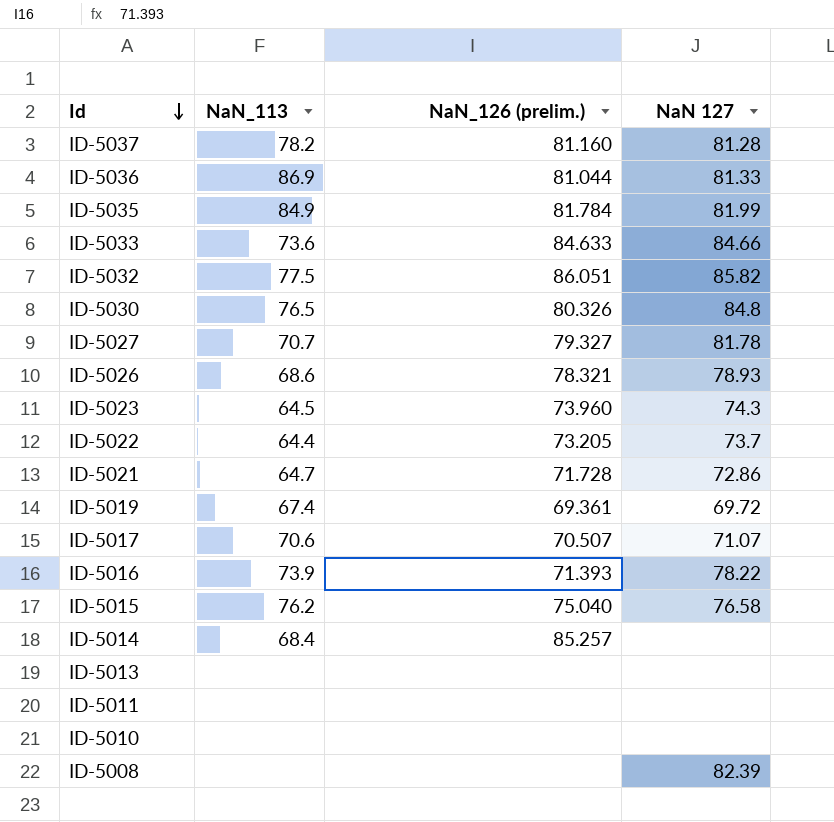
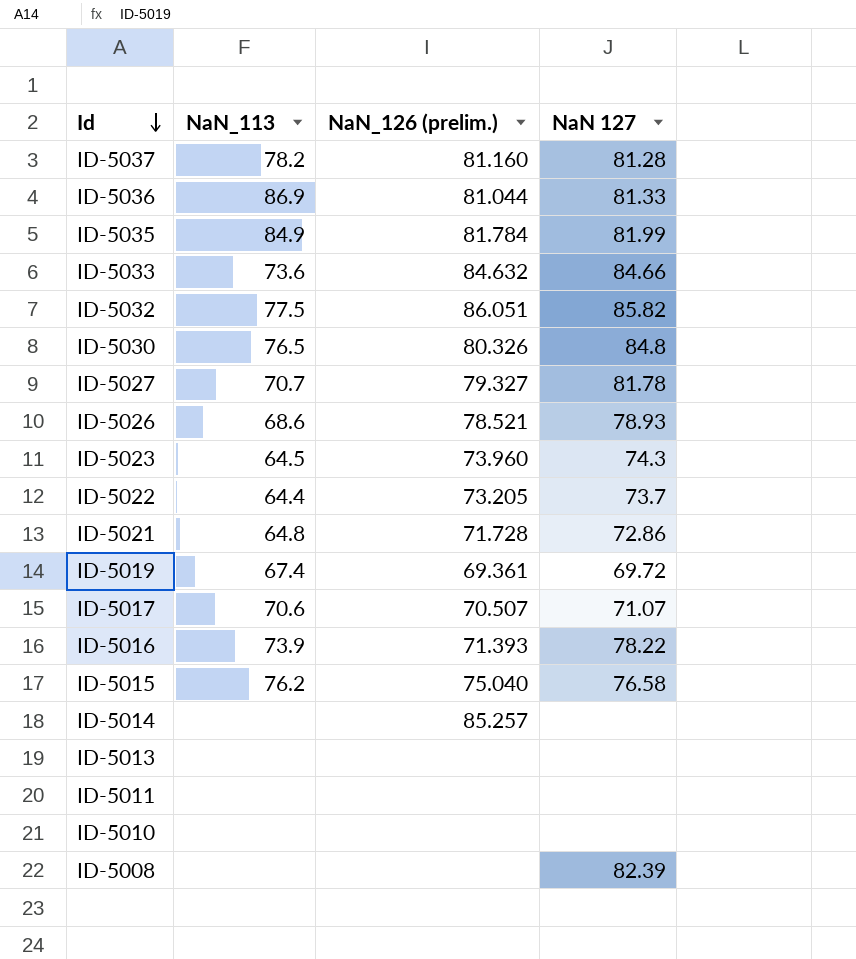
ID-5033 | NaN_126 (prelim.): 84.633 -> 84.632
ID-5026 | NaN_126 (prelim.): 78.321 -> 78.521
ID-5021 | NaN_113: 64.7 -> 64.8
ID-5014 | NaN_113: 68.4 -> none

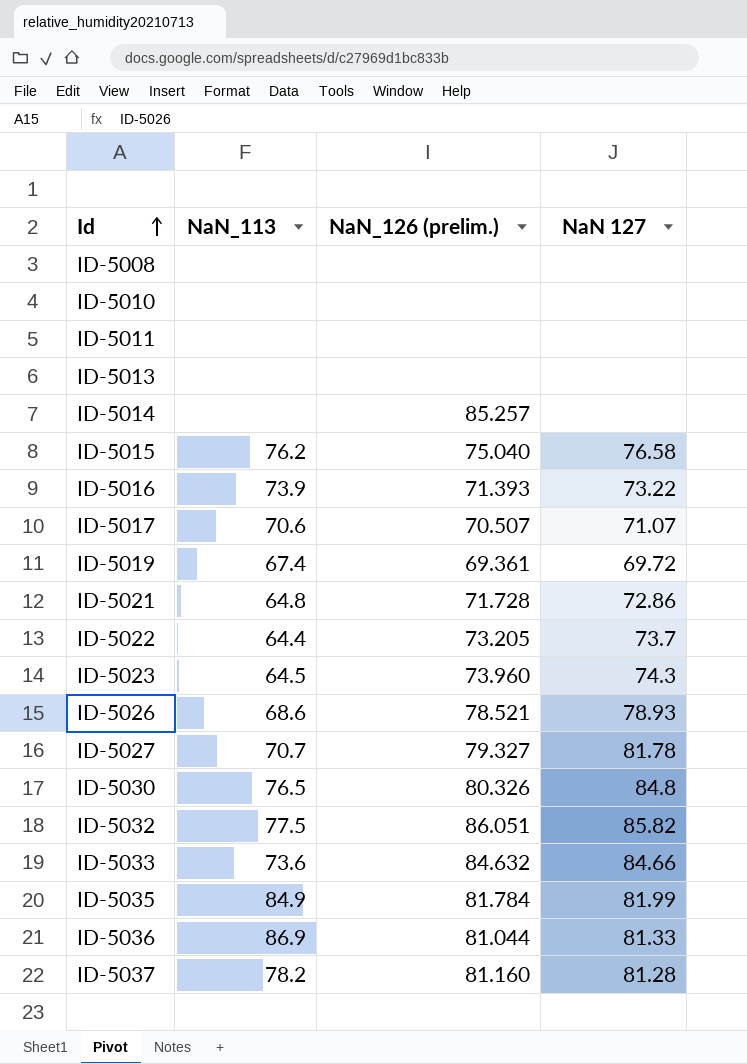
row order: Id descending -> Id ascending
ID-5008 | NaN 127: 82.39 -> none
ID-5016 | NaN 127: 78.22 -> 73.22

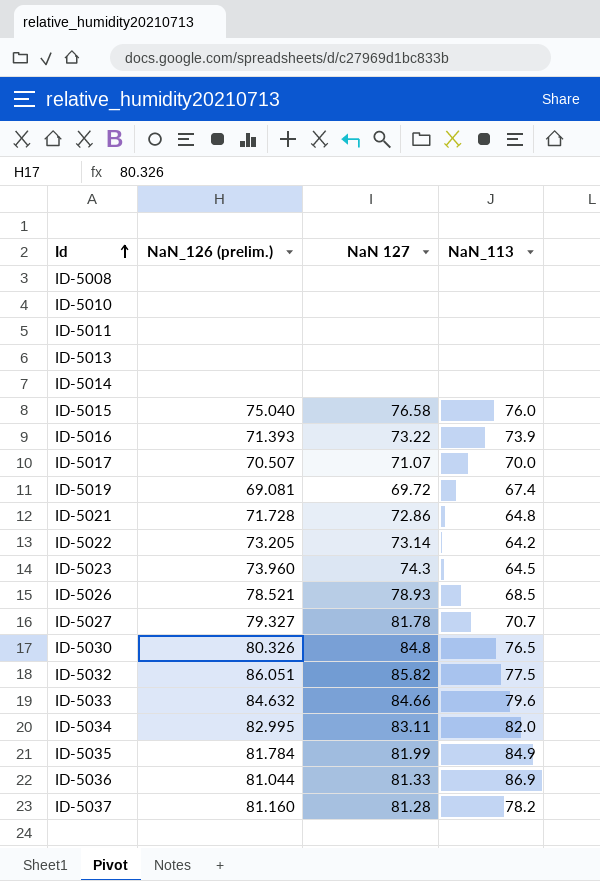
column NaN_113 | position: 2 -> 4
ID-5014 | NaN_126 (prelim.): 85.257 -> none
ID-5015 | NaN_113: 76.2 -> 76.0
ID-5017 | NaN_113: 70.6 -> 70.0
ID-5019 | NaN_126 (prelim.): 69.361 -> 69.081
ID-5022 | NaN 127: 73.7 -> 73.14
ID-5022 | NaN_113: 64.4 -> 64.2
ID-5026 | NaN_113: 68.6 -> 68.5
ID-5033 | NaN_113: 73.6 -> 79.6
row ID-5034: none -> 82.995 | 83.11 | 82.0

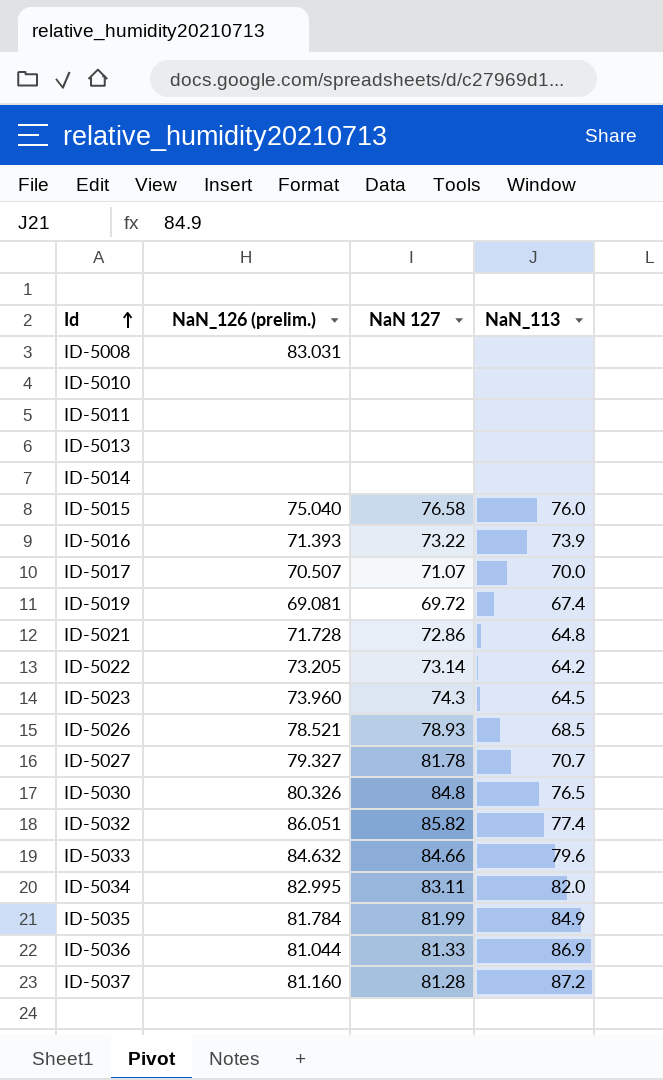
ID-5008 | NaN_126 (prelim.): none -> 83.031
ID-5032 | NaN_113: 77.5 -> 77.4
ID-5037 | NaN_113: 78.2 -> 87.2

